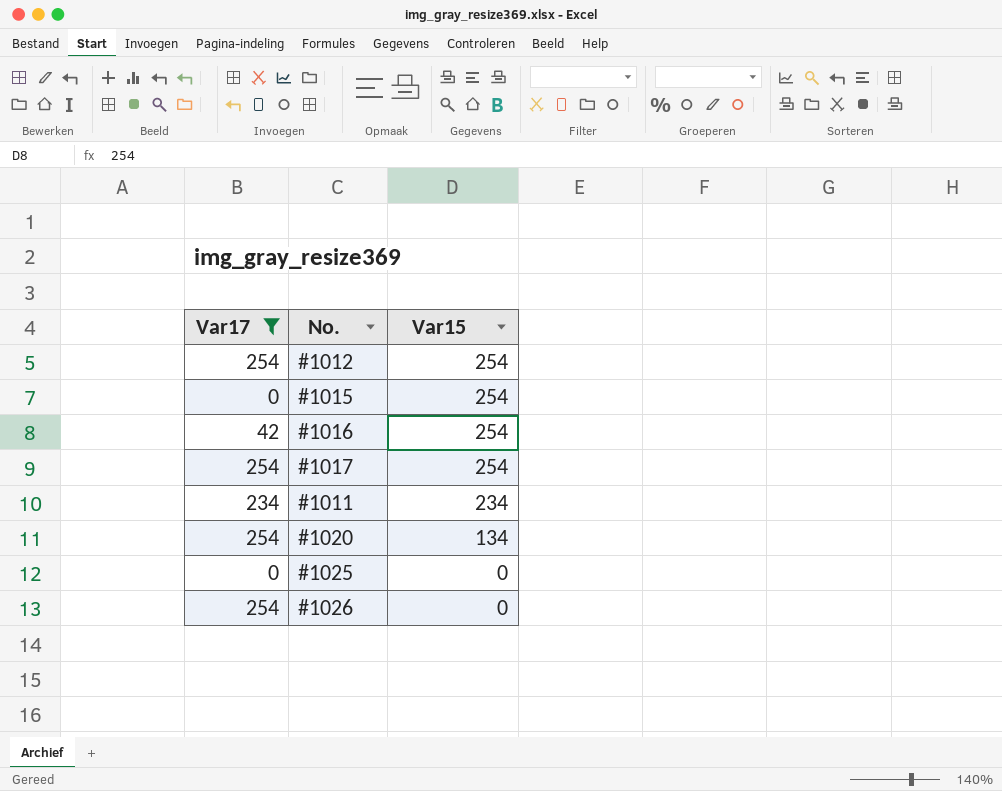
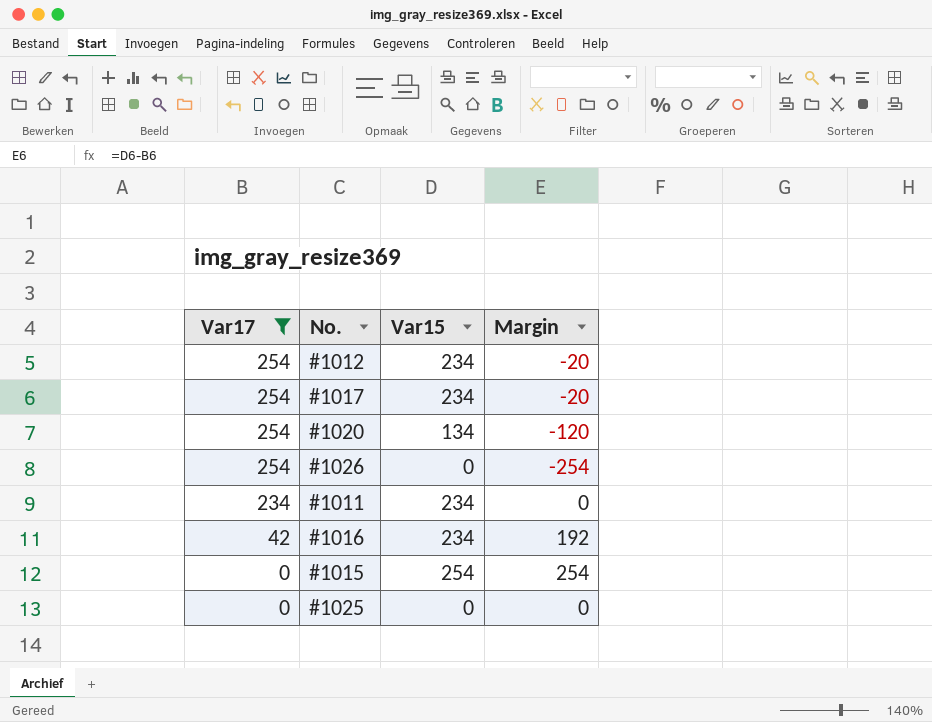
row order: Var15 descending -> Var17 descending
column Margin | formula: none -> [Var15] - [Var17]
#1012 | Var15: 254 -> 234
#1017 | Var15: 254 -> 234
#1016 | Var15: 254 -> 234

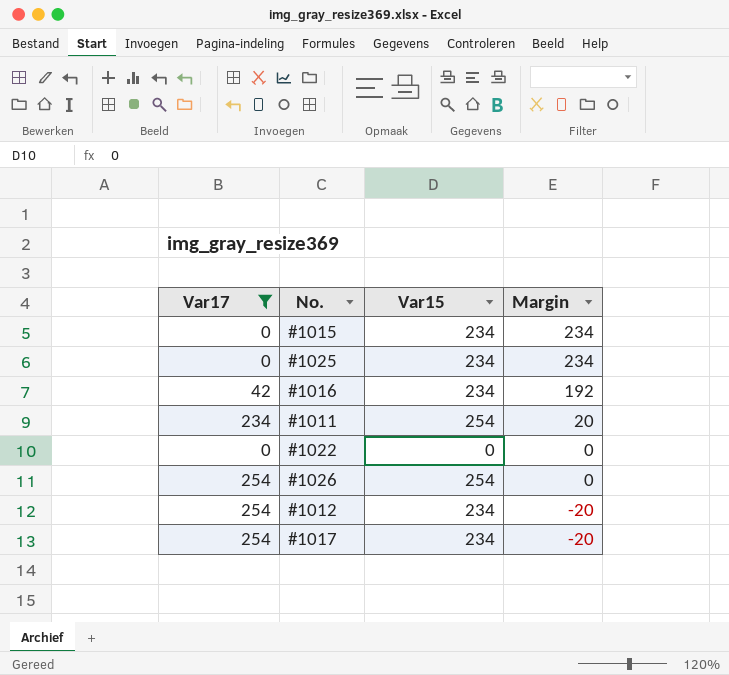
row order: Var17 descending -> Margin descending
row #1020: 254 | 134 | -120 -> none
#1015 | Var15: 254 -> 234
#1015 | Margin: 254 -> 234
#1025 | Var15: 0 -> 234
#1025 | Margin: 0 -> 234
#1011 | Var15: 234 -> 254
#1011 | Margin: 0 -> 20
row #1022: none -> 0 | 0 | 0
#1026 | Var15: 0 -> 254
#1026 | Margin: -254 -> 0

